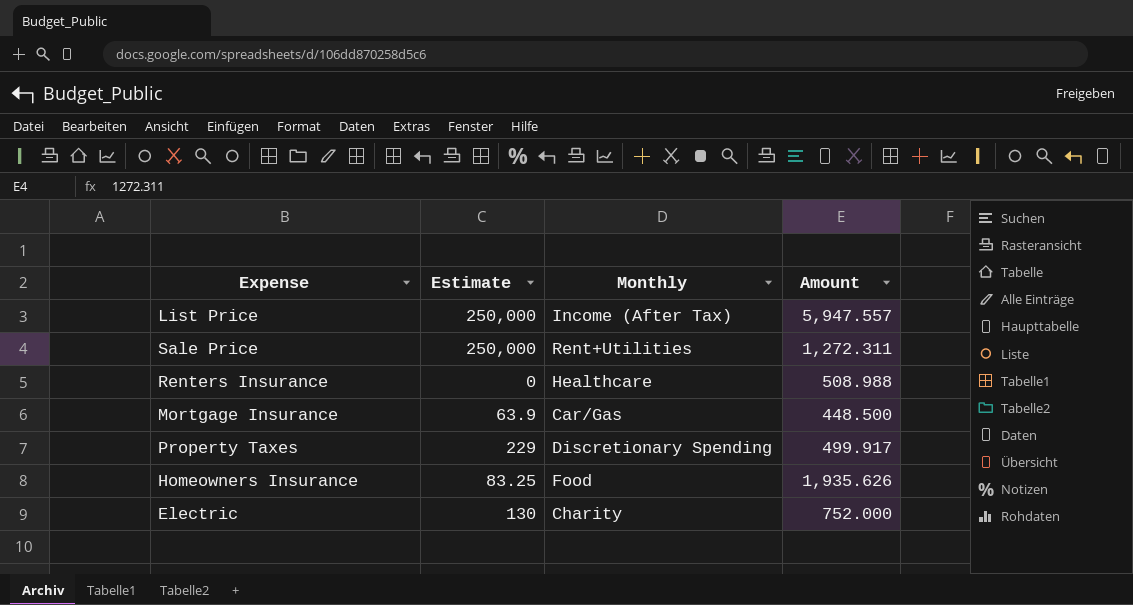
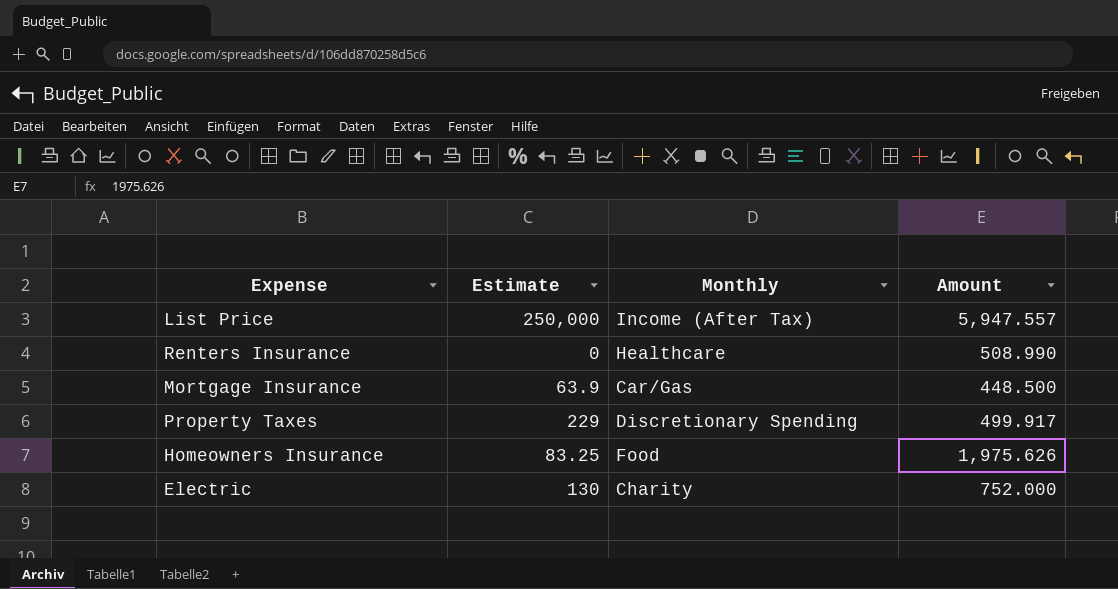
row Sale Price: 250,000 | Rent+Utilities | 1,272.311 -> none
Renters Insurance | Amount: 508.988 -> 508.990
Homeowners Insurance | Amount: 1,935.626 -> 1,975.626

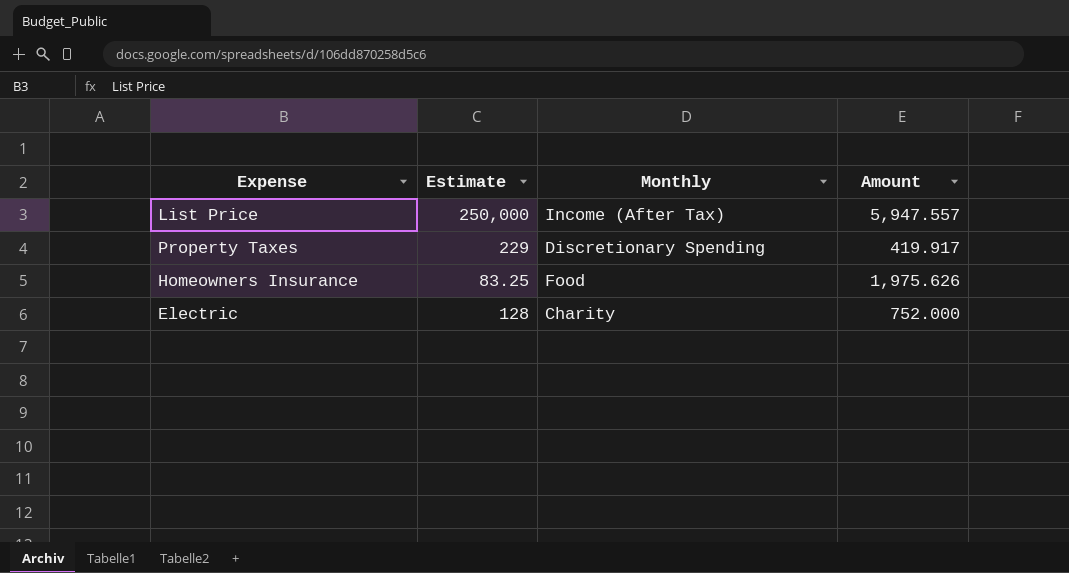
row Renters Insurance: 0 | Healthcare | 508.990 -> none
row Mortgage Insurance: 63.9 | Car/Gas | 448.500 -> none
Property Taxes | Amount: 499.917 -> 419.917
Electric | Estimate: 130 -> 128

